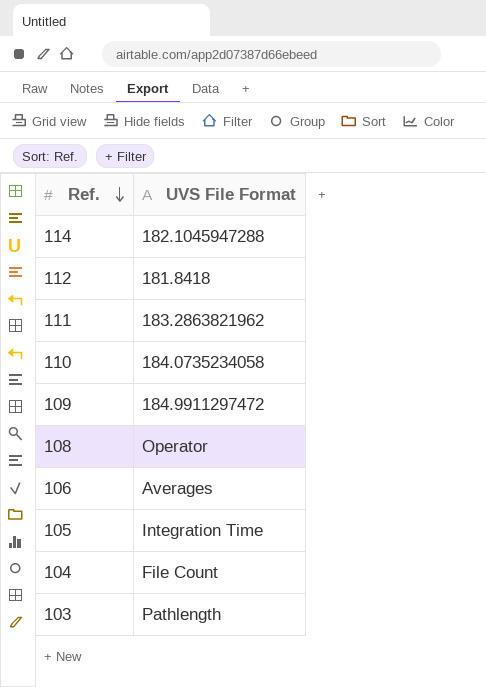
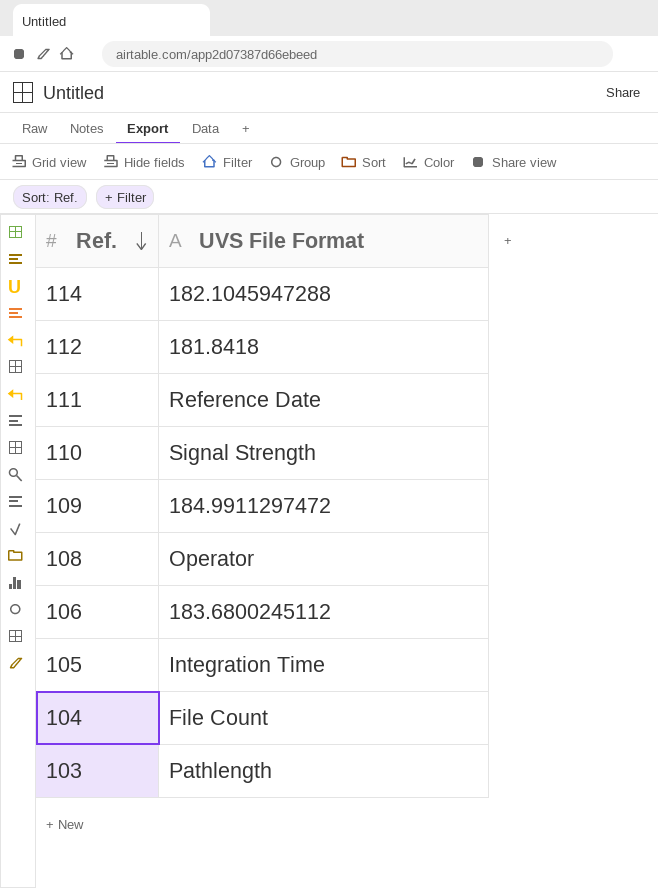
111 | UVS File Format: 183.2863821962 -> Reference Date
110 | UVS File Format: 184.0735234058 -> Signal Strength
106 | UVS File Format: Averages -> 183.6800245112

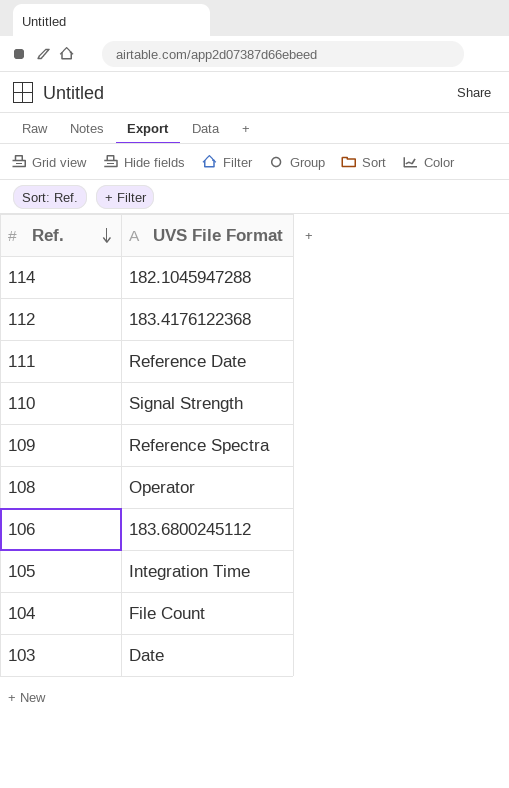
112 | UVS File Format: 181.8418 -> 183.4176122368
109 | UVS File Format: 184.9911297472 -> Reference Spectra
103 | UVS File Format: Pathlength -> Date

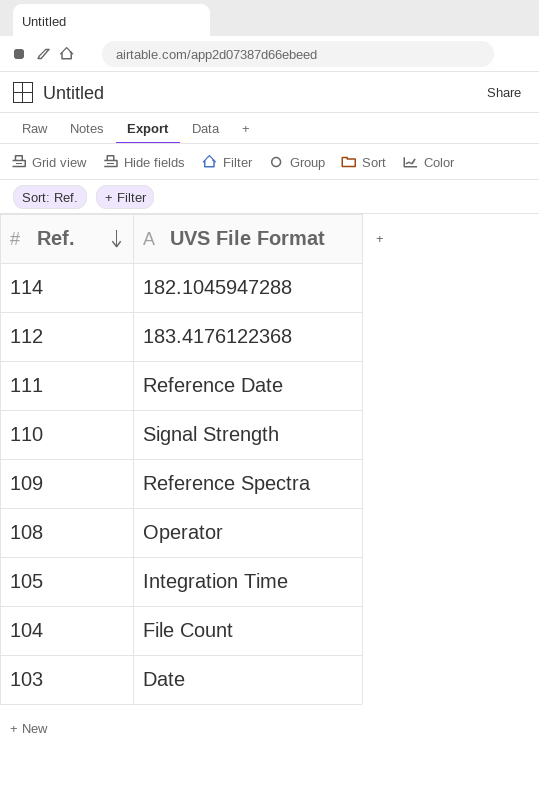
row 106: 183.6800245112 -> none

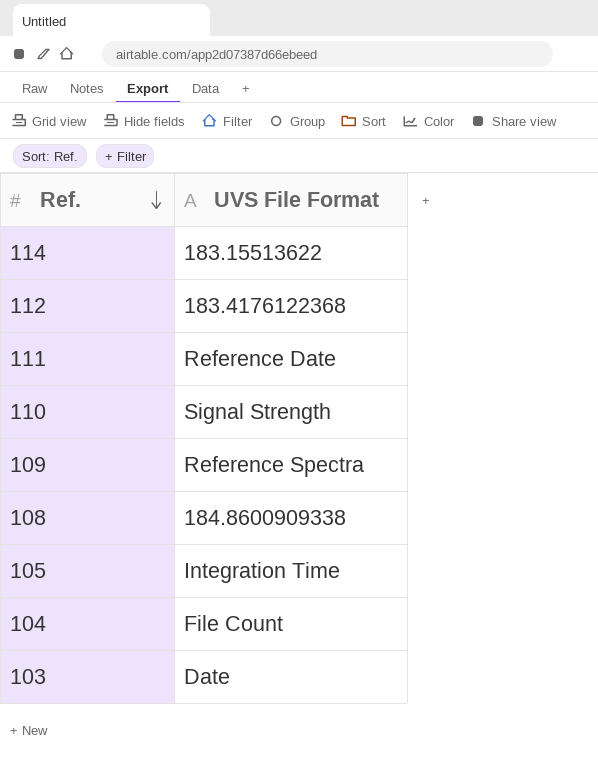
114 | UVS File Format: 182.1045947288 -> 183.15513622
108 | UVS File Format: Operator -> 184.8600909338

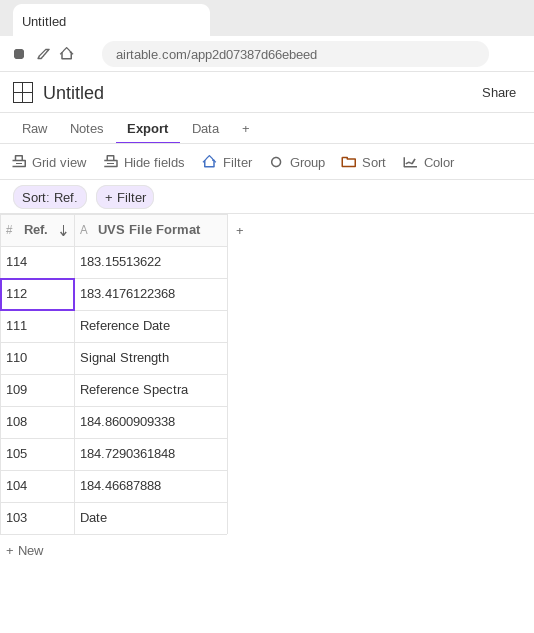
105 | UVS File Format: Integration Time -> 184.7290361848
104 | UVS File Format: File Count -> 184.46687888

